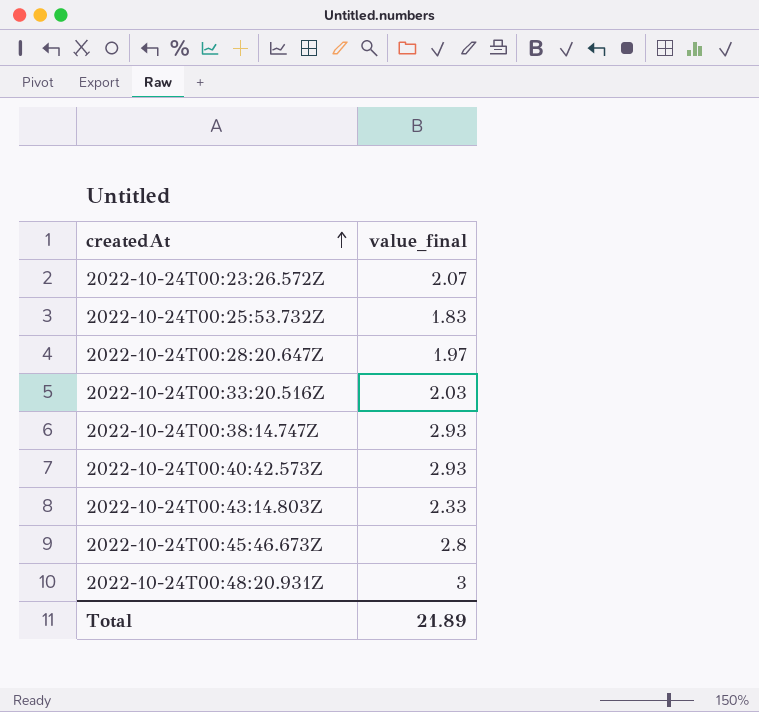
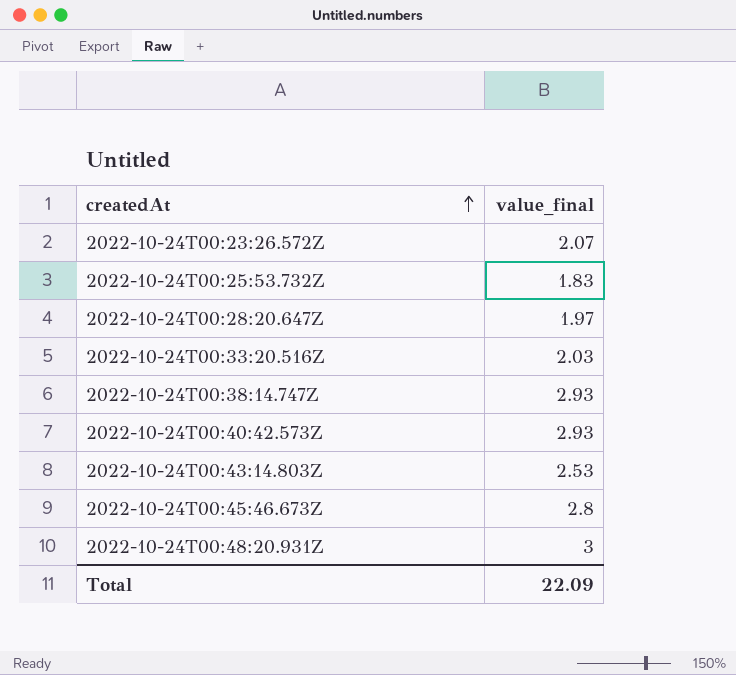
2022-10-24T00:43:14.803Z | value_final: 2.33 -> 2.53
Total | value_final: 21.89 -> 22.09

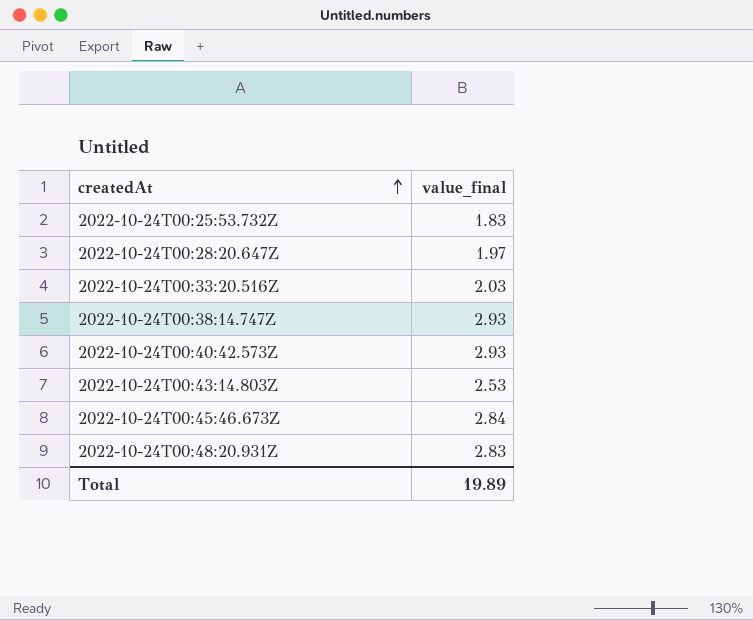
row 2022-10-24T00:23:26.572Z: 2.07 -> none
2022-10-24T00:45:46.673Z | value_final: 2.8 -> 2.84
2022-10-24T00:48:20.931Z | value_final: 3 -> 2.83
Total | value_final: 22.09 -> 19.89

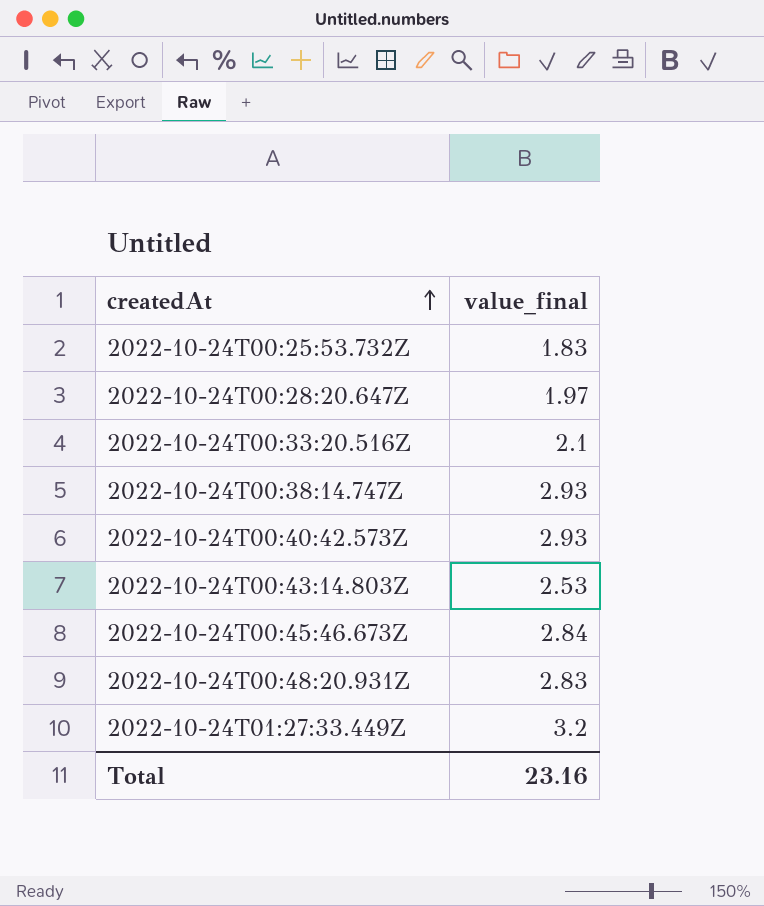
2022-10-24T00:33:20.516Z | value_final: 2.03 -> 2.1
row 2022-10-24T01:27:33.449Z: none -> 3.2
Total | value_final: 19.89 -> 23.16

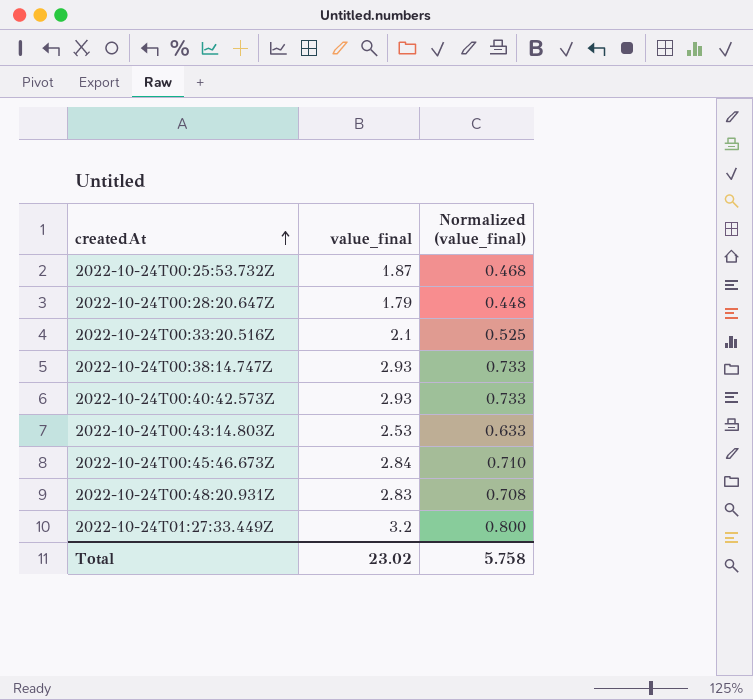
column Normalized (value_final) | formula: none -> [value_final] * 0.25
2022-10-24T00:25:53.732Z | value_final: 1.83 -> 1.87
2022-10-24T00:28:20.647Z | value_final: 1.97 -> 1.79
Total | value_final: 23.16 -> 23.02

